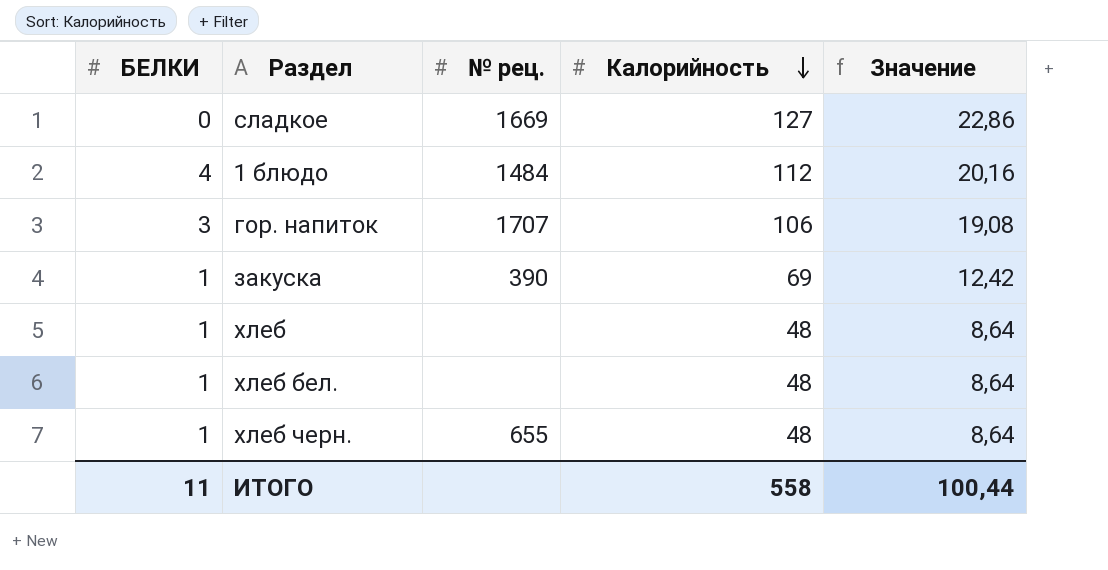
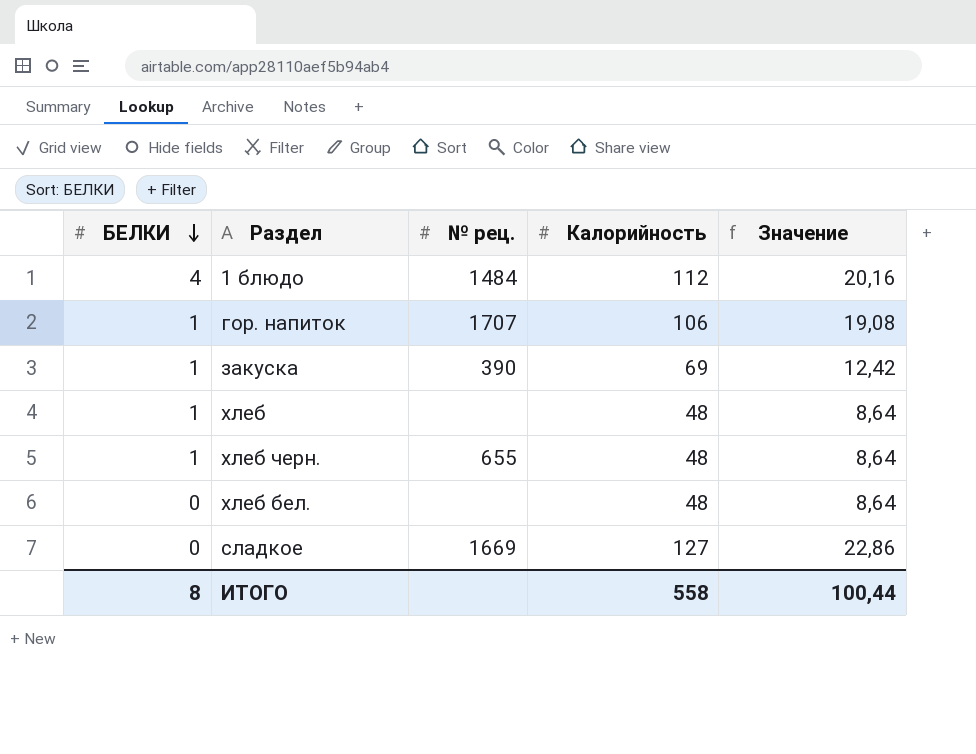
row order: Калорийность descending -> БЕЛКИ descending
гор. напиток | БЕЛКИ: 3 -> 1
хлеб бел. | БЕЛКИ: 1 -> 0
ИТОГО | БЕЛКИ: 11 -> 8

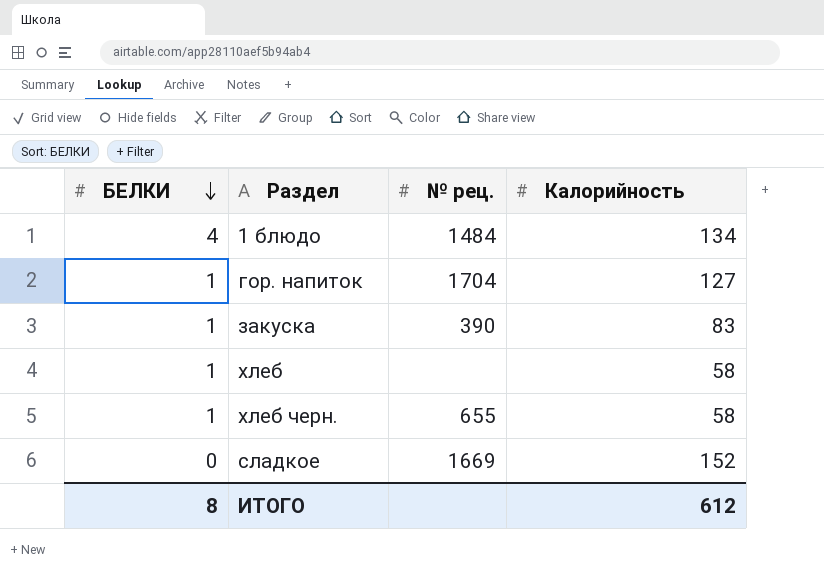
column Значение | formula: [Калорийность] * 0,18 -> none
row хлеб бел.: 0 | none | 48 | 8,64 -> none
1 блюдо | Калорийность: 112 -> 134
гор. напиток | № рец.: 1707 -> 1704
гор. напиток | Калорийность: 106 -> 127
закуска | Калорийность: 69 -> 83
хлеб | Калорийность: 48 -> 58
хлеб черн. | Калорийность: 48 -> 58
сладкое | Калорийность: 127 -> 152
ИТОГО | Калорийность: 558 -> 612

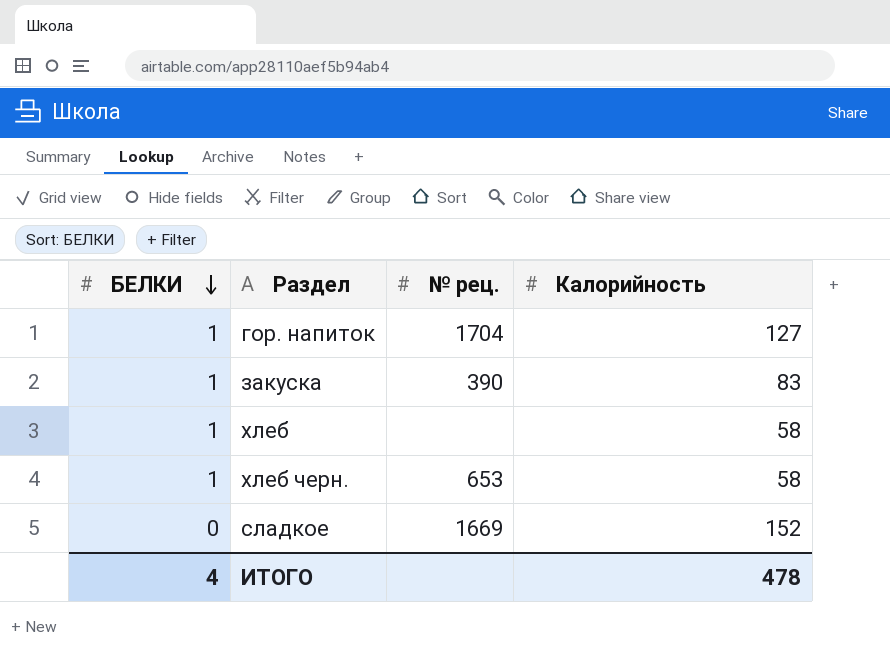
row 1 блюдо: 4 | 1484 | 134 -> none
хлеб черн. | № рец.: 655 -> 653
ИТОГО | БЕЛКИ: 8 -> 4
ИТОГО | Калорийность: 612 -> 478

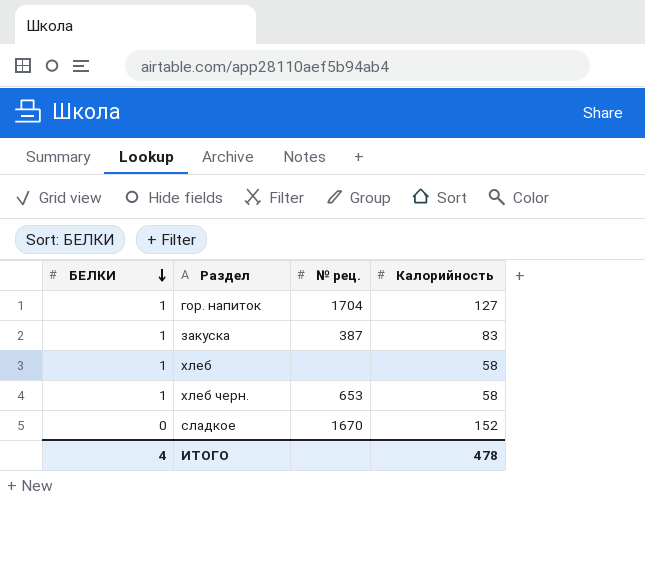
закуска | № рец.: 390 -> 387
сладкое | № рец.: 1669 -> 1670

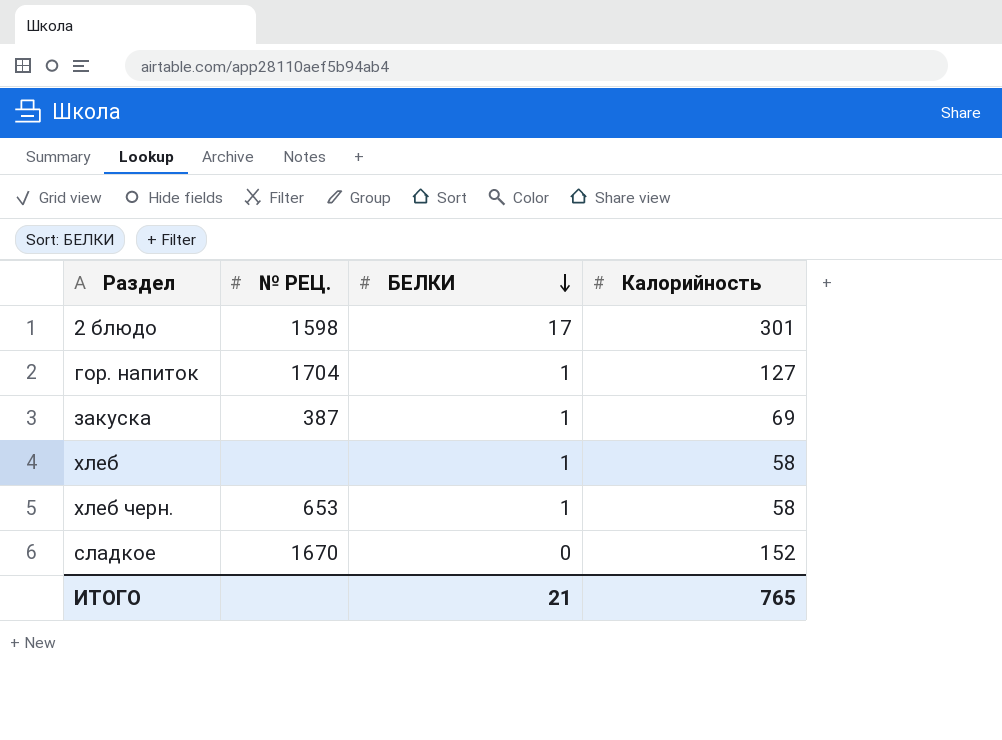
column name: № рец. -> № РЕЦ.
column БЕЛКИ | position: 1 -> 3
row 2 блюдо: none -> 1598 | 17 | 301
закуска | Калорийность: 83 -> 69
ИТОГО | БЕЛКИ: 4 -> 21
ИТОГО | Калорийность: 478 -> 765

